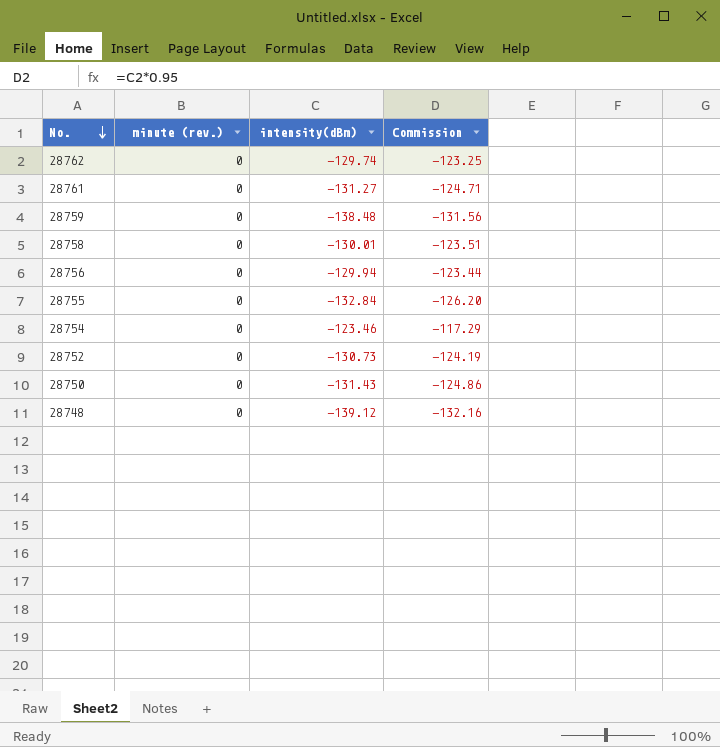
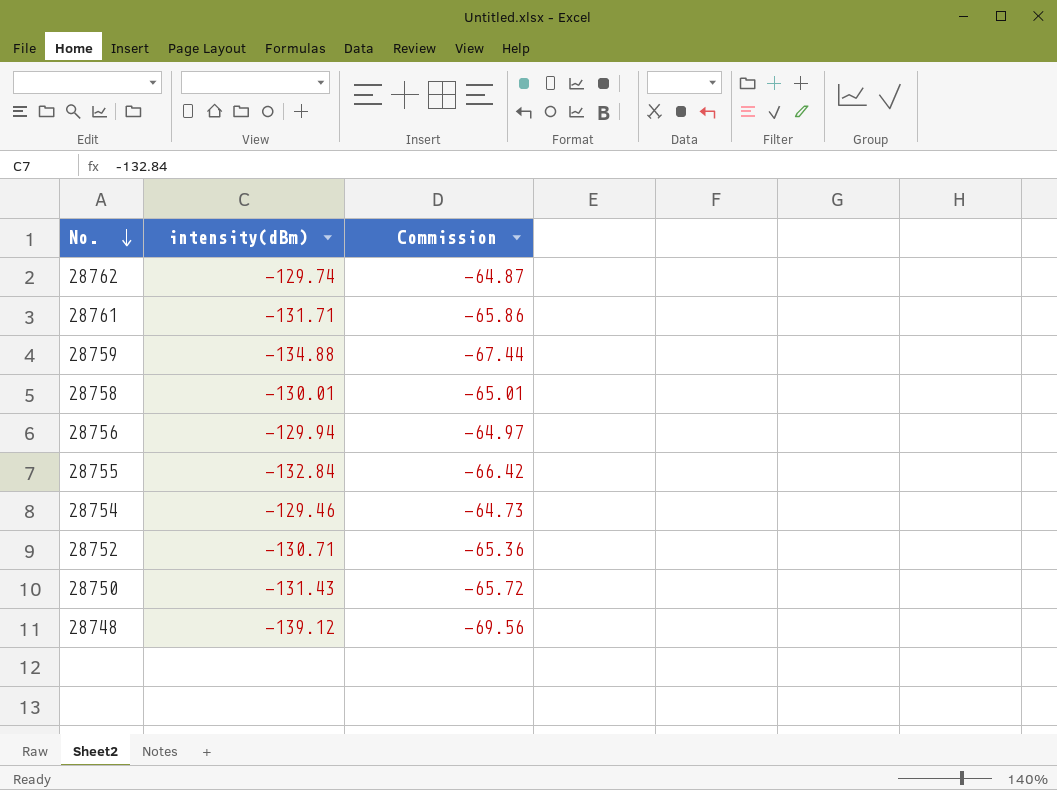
column minute (rev.) | position: 2 -> none
column Commission | formula: [intensity(dBm)] * 0.95 -> [intensity(dBm)] * 0.5
28761 | intensity(dBm): -131.27 -> -131.71
28759 | intensity(dBm): -138.48 -> -134.88
28754 | intensity(dBm): -123.46 -> -129.46
28752 | intensity(dBm): -130.73 -> -130.71

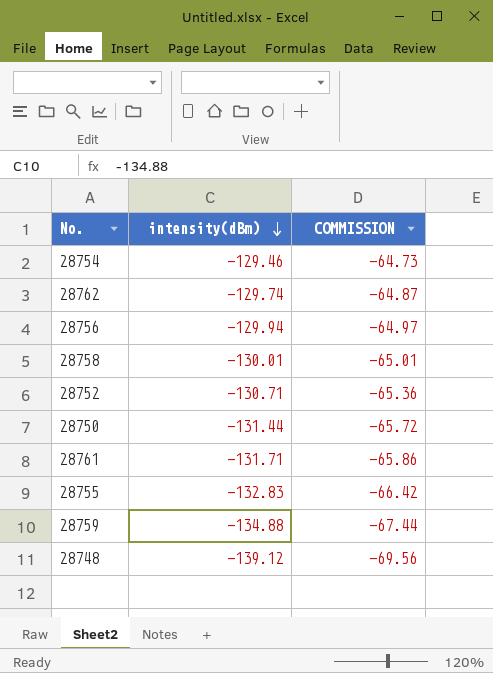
row order: No. descending -> intensity(dBm) descending
column name: Commission -> COMMISSION
28750 | intensity(dBm): -131.43 -> -131.44
28755 | intensity(dBm): -132.84 -> -132.83

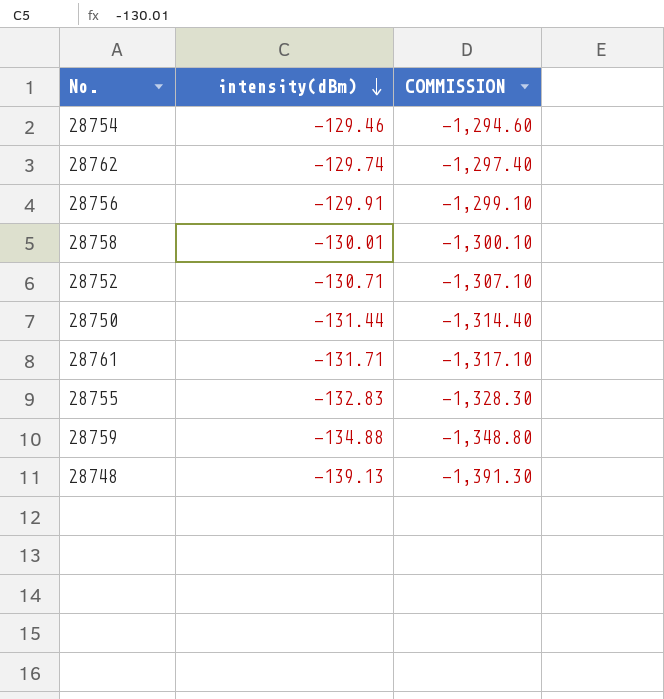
column COMMISSION | formula: [intensity(dBm)] * 0.5 -> [intensity(dBm)] * 10
28756 | intensity(dBm): -129.94 -> -129.91
28748 | intensity(dBm): -139.12 -> -139.13

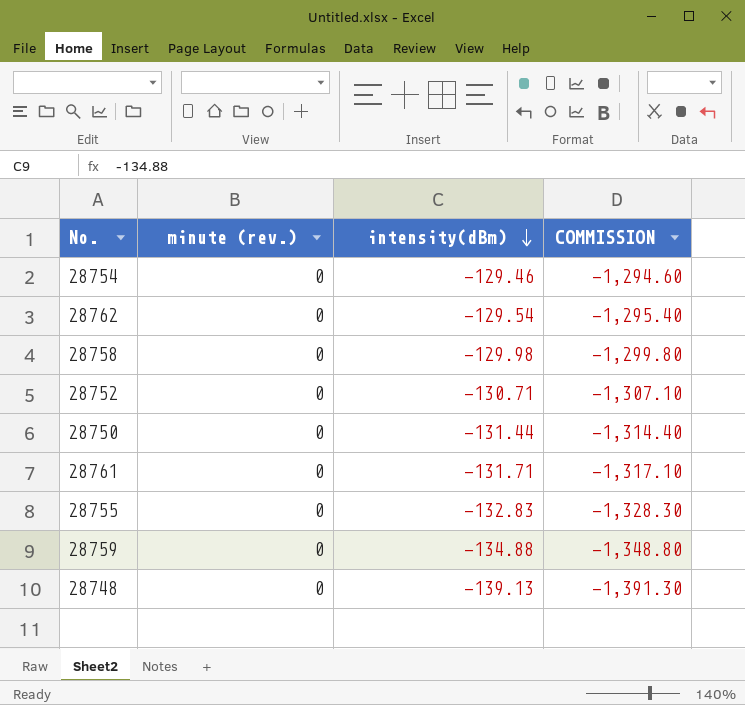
column minute (rev.) | position: none -> 2
row 28756: -129.91 | -1,299.10 -> none
28762 | intensity(dBm): -129.74 -> -129.54
28762 | COMMISSION: -1,297.40 -> -1,295.40
28758 | intensity(dBm): -130.01 -> -129.98
28758 | COMMISSION: -1,300.10 -> -1,299.80

